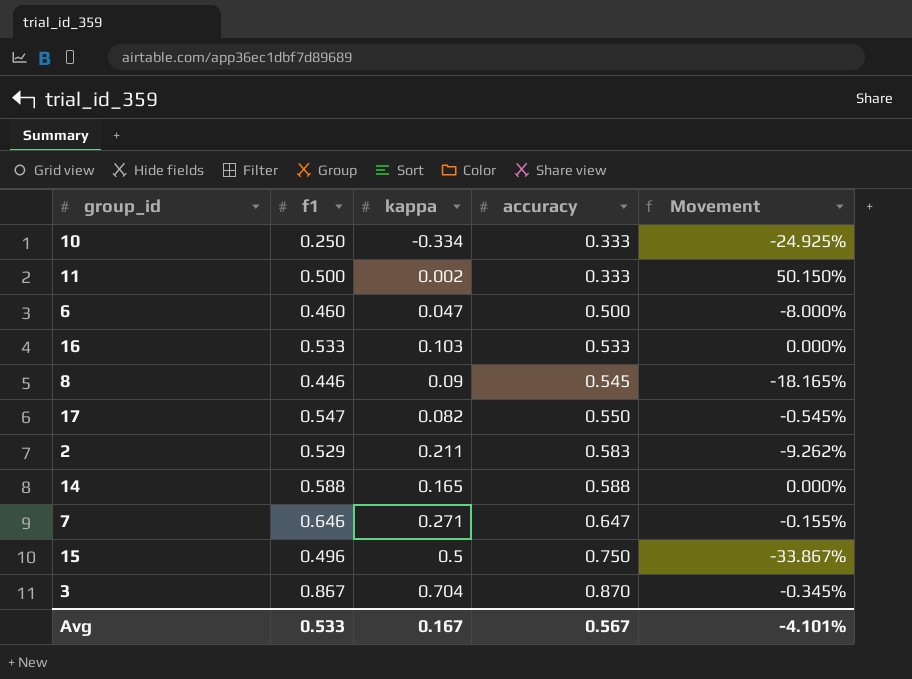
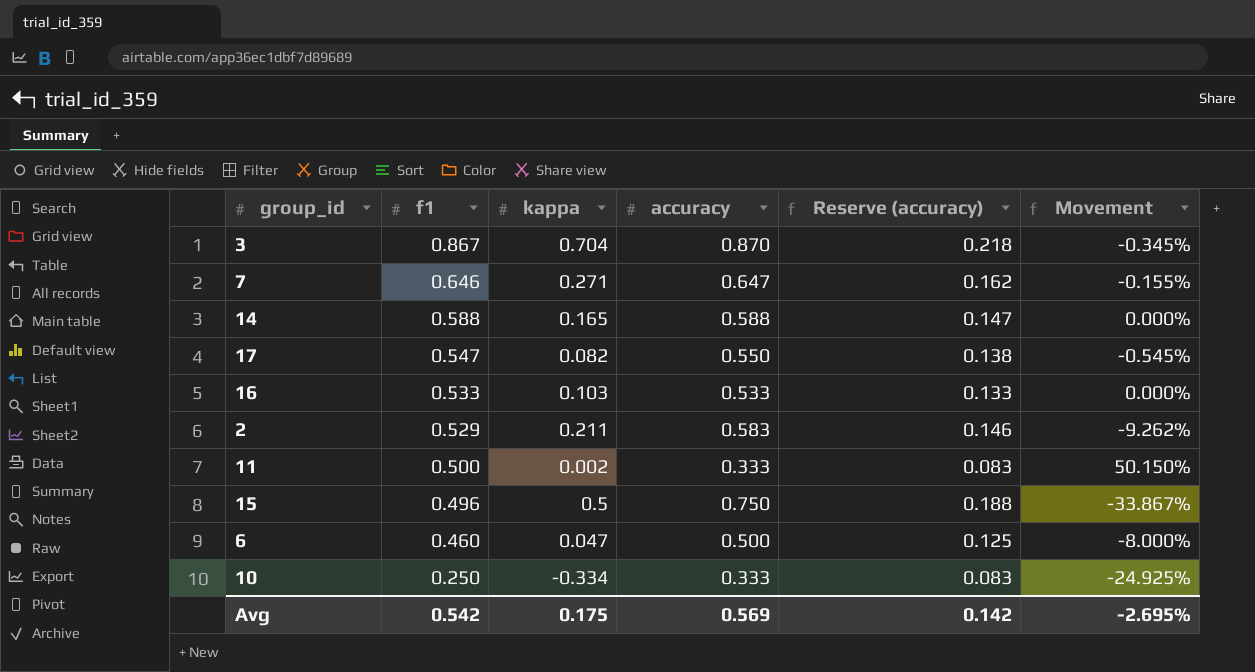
row order: accuracy ascending -> f1 descending
column Reserve (accuracy) | formula: none -> [accuracy] * 0.25
row 8: 0.446 | 0.09 | 0.545 | -18.165% -> none
Avg | f1: 0.533 -> 0.542
Avg | kappa: 0.167 -> 0.175
Avg | accuracy: 0.567 -> 0.569
Avg | Movement: -4.101% -> -2.695%

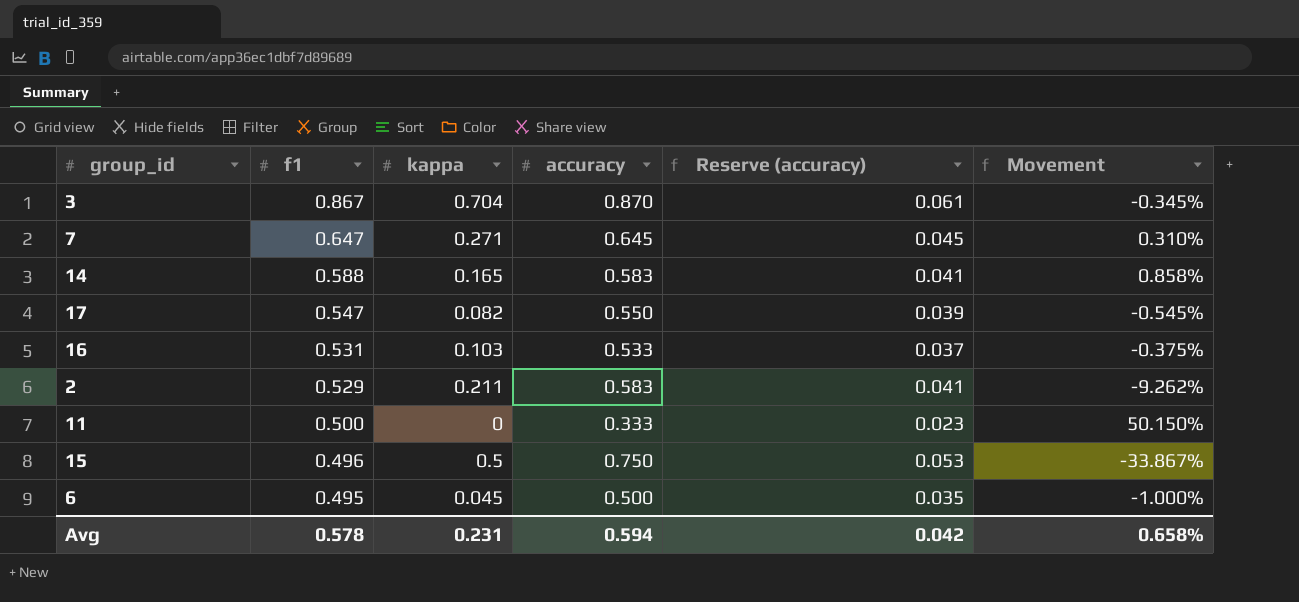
column Reserve (accuracy) | formula: [accuracy] * 0.25 -> [accuracy] * 0.07
row 10: 0.250 | -0.334 | 0.333 | 0.083 | -24.925% -> none
7 | f1: 0.646 -> 0.647
7 | accuracy: 0.647 -> 0.645
7 | Movement: -0.155% -> 0.310%
14 | accuracy: 0.588 -> 0.583
14 | Movement: 0.000% -> 0.858%
16 | f1: 0.533 -> 0.531
16 | Movement: 0.000% -> -0.375%
11 | kappa: 0.002 -> 0
6 | f1: 0.460 -> 0.495
6 | kappa: 0.047 -> 0.045
6 | Movement: -8.000% -> -1.000%
Avg | f1: 0.542 -> 0.578
Avg | kappa: 0.175 -> 0.231
Avg | accuracy: 0.569 -> 0.594
Avg | Reserve (accuracy): 0.142 -> 0.042
Avg | Movement: -2.695% -> 0.658%

